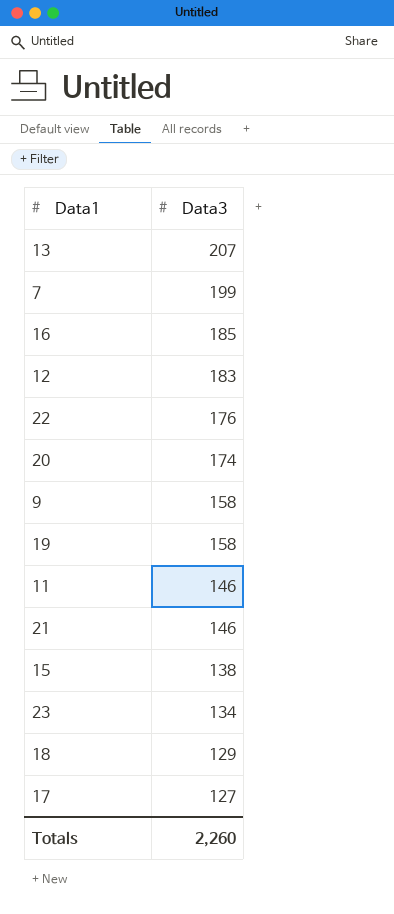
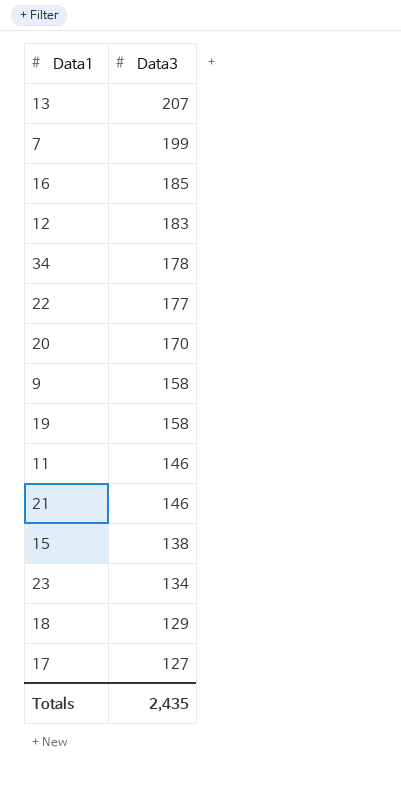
row 34: none -> 178
22 | Data3: 176 -> 177
20 | Data3: 174 -> 170
Totals | Data3: 2,260 -> 2,435

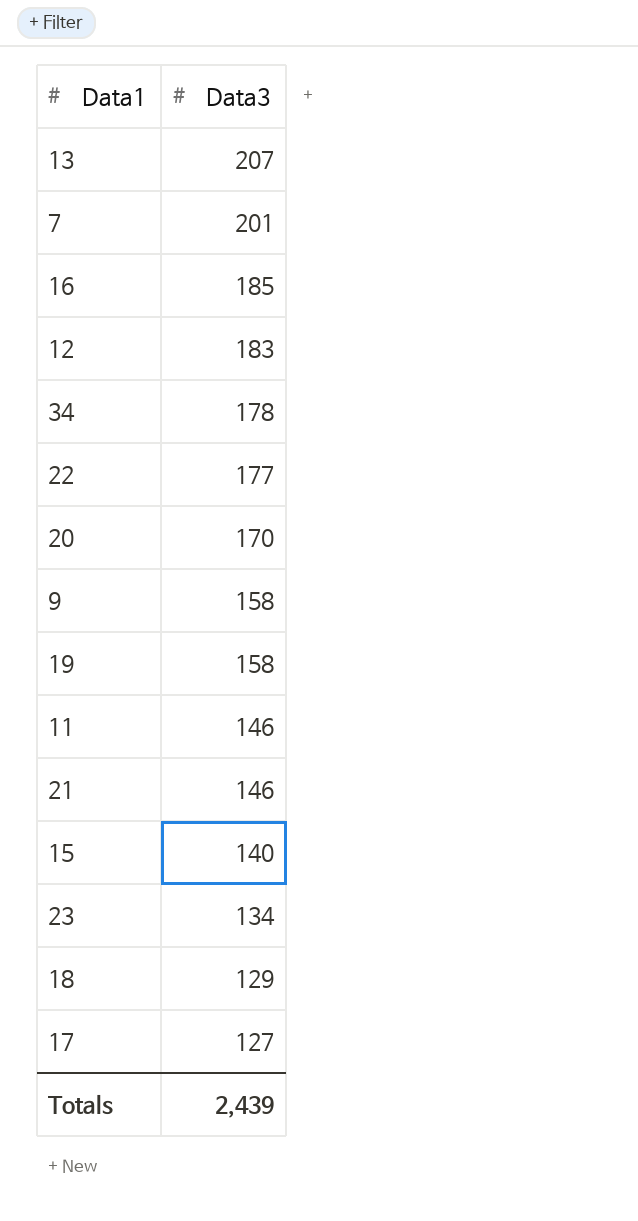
7 | Data3: 199 -> 201
15 | Data3: 138 -> 140
Totals | Data3: 2,435 -> 2,439

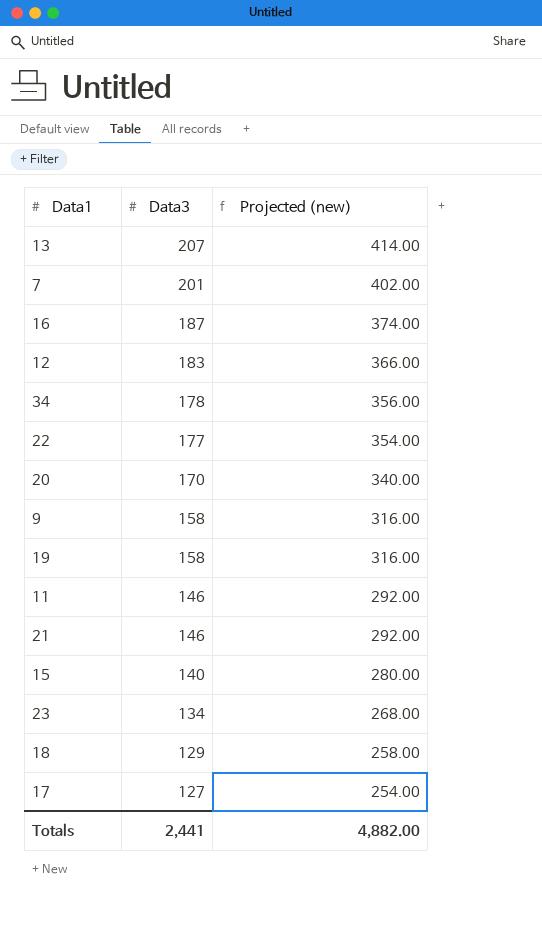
column Projected (new) | formula: none -> [Data3] * 2
16 | Data3: 185 -> 187
Totals | Data3: 2,439 -> 2,441

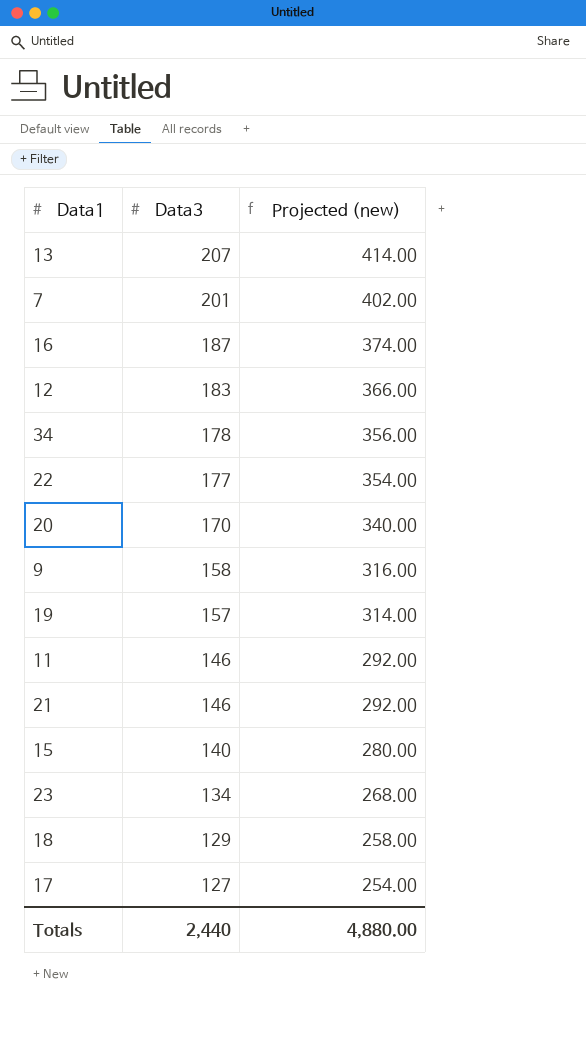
19 | Data3: 158 -> 157
19 | Projected (new): 316.00 -> 314.00
Totals | Data3: 2,441 -> 2,440
Totals | Projected (new): 4,882.00 -> 4,880.00

